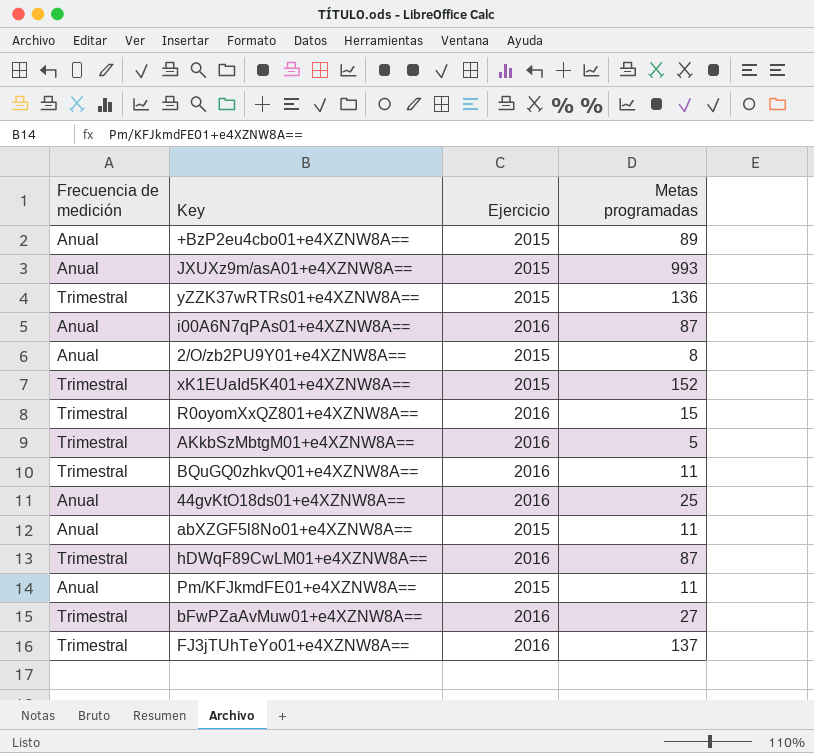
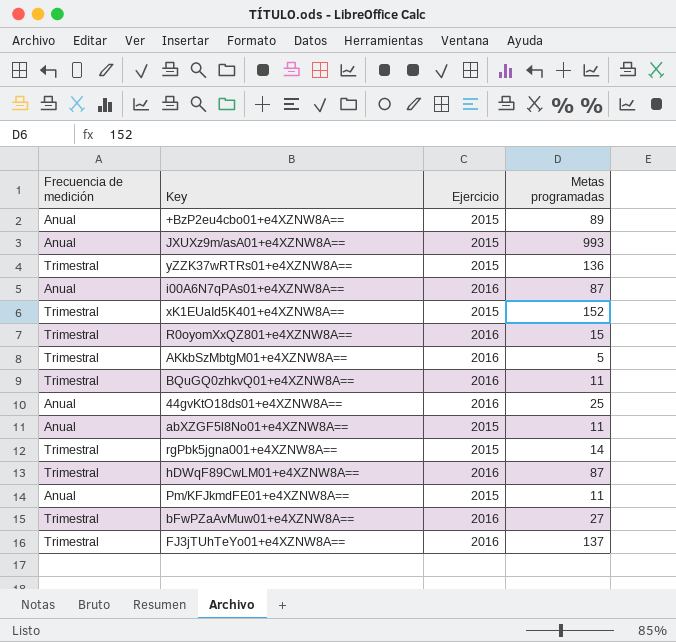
row 2/O/zb2PU9Y01+e4XZNW8A==: Anual | 2015 | 8 -> none
row rgPbk5jgna001+e4XZNW8A==: none -> Trimestral | 2015 | 14

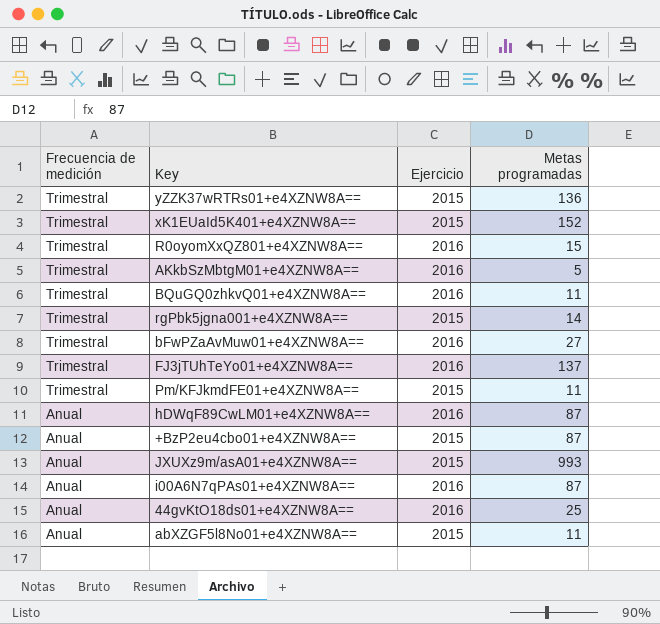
row order: none -> Frecuencia de medición descending
Pm/KFJkmdFE01+e4XZNW8A== | Frecuencia de medición: Anual -> Trimestral
hDWqF89CwLM01+e4XZNW8A== | Frecuencia de medición: Trimestral -> Anual
+BzP2eu4cbo01+e4XZNW8A== | Metas programadas: 89 -> 87

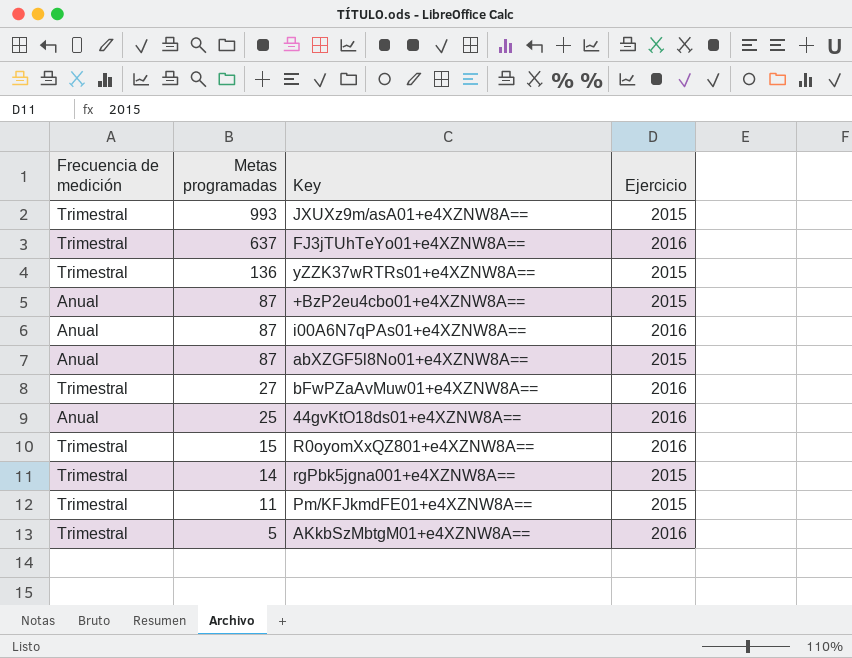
row order: Frecuencia de medición descending -> Metas programadas descending
column Metas programadas | position: 4 -> 2
row xK1EUaId5K401+e4XZNW8A==: Trimestral | 2015 | 152 -> none
row BQuGQ0zhkvQ01+e4XZNW8A==: Trimestral | 2016 | 11 -> none
row hDWqF89CwLM01+e4XZNW8A==: Anual | 2016 | 87 -> none
JXUXz9m/asA01+e4XZNW8A== | Frecuencia de medición: Anual -> Trimestral
FJ3jTUhTeYo01+e4XZNW8A== | Metas programadas: 137 -> 637
abXZGF5l8No01+e4XZNW8A== | Metas programadas: 11 -> 87

